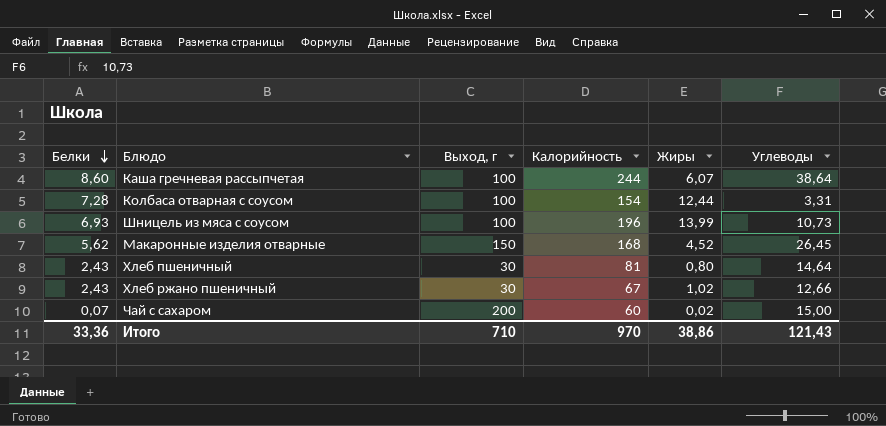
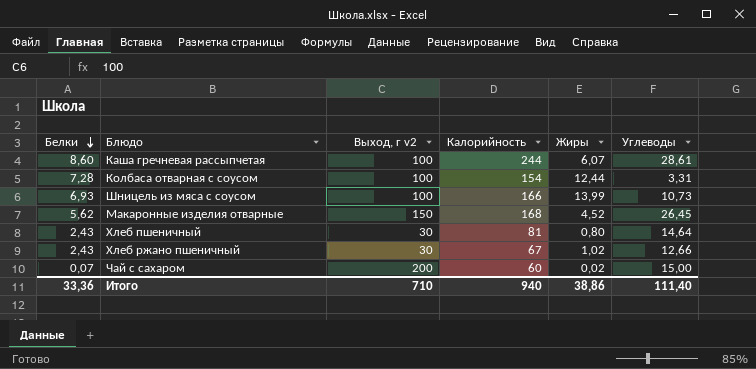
column name: Выход, г -> Выход, г v2
Каша гречневая рассыпчетая | Углеводы: 38,64 -> 28,61
Шницель из мяса с соусом | Калорийность: 196 -> 166
Итого | Калорийность: 970 -> 940
Итого | Углеводы: 121,43 -> 111,40

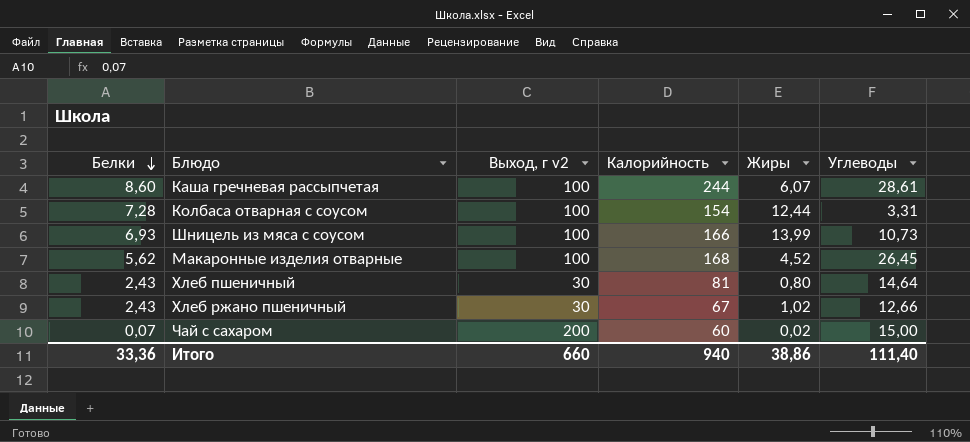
Макаронные изделия отварные | Выход, г v2: 150 -> 100
Итого | Выход, г v2: 710 -> 660

